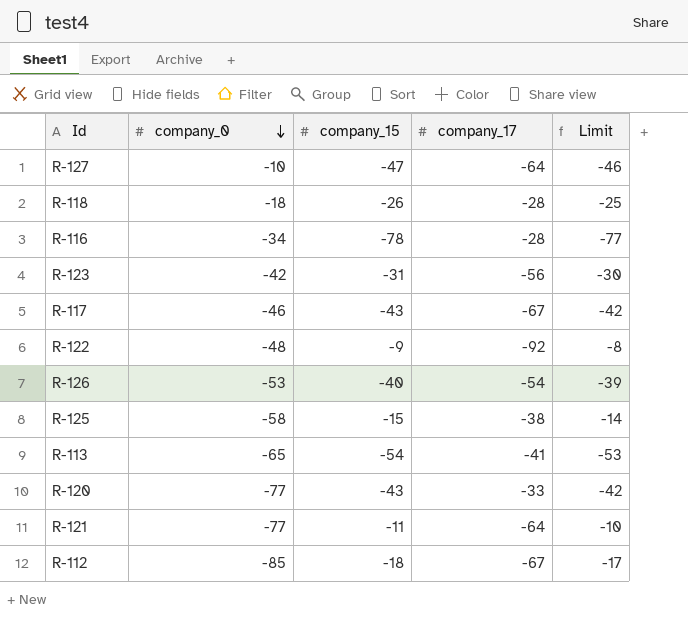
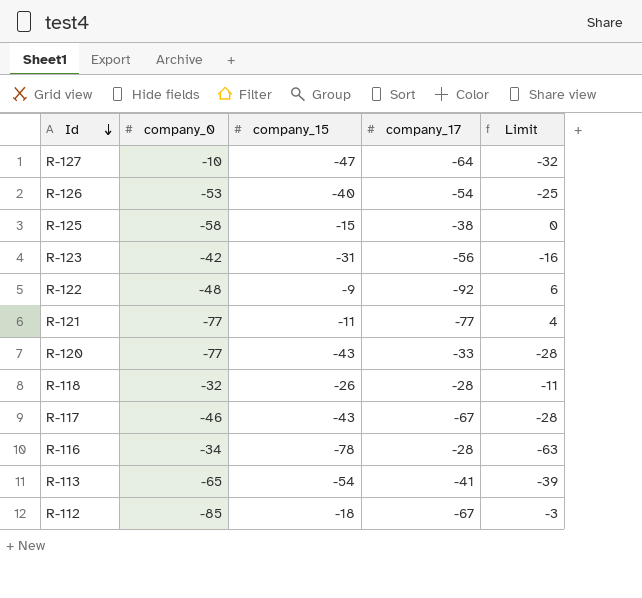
row order: company_0 descending -> Id descending
column Limit | formula: [company_15] + 1 -> [company_15] + 15
R-121 | company_17: -64 -> -77
R-118 | company_0: -18 -> -32

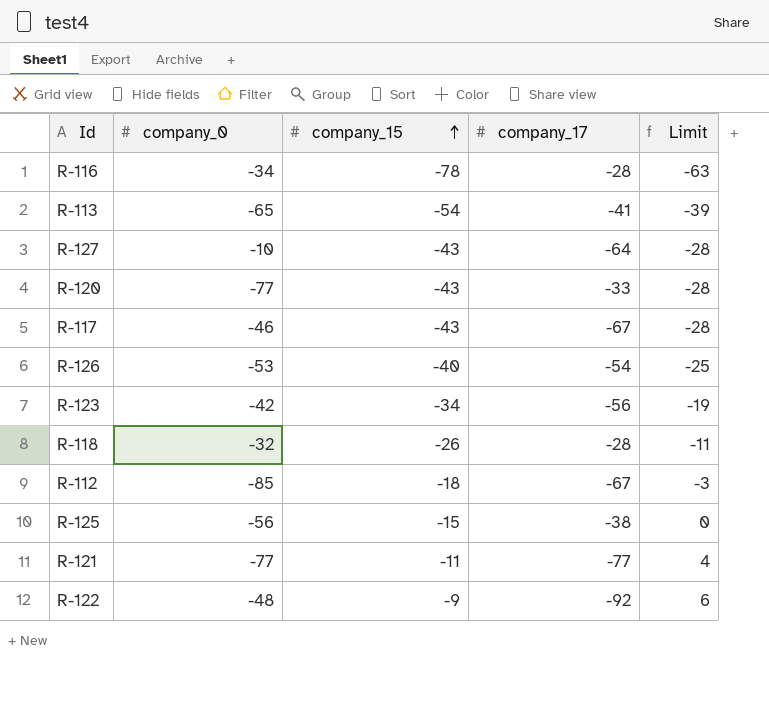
row order: Id descending -> company_15 ascending
R-127 | company_15: -47 -> -43
R-127 | Limit: -32 -> -28
R-123 | company_15: -31 -> -34
R-123 | Limit: -16 -> -19
R-125 | company_0: -58 -> -56

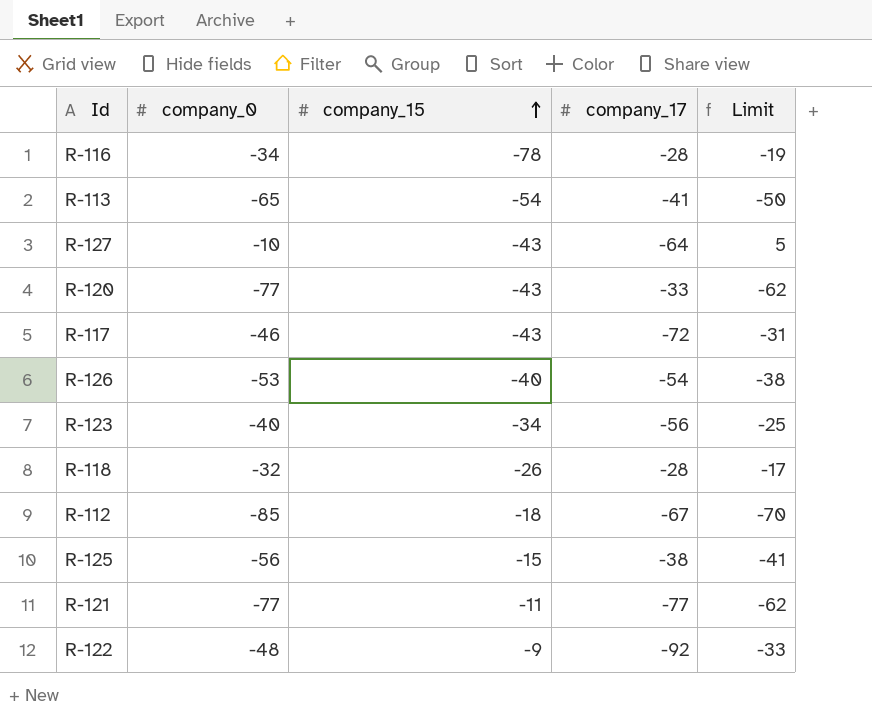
column Limit | formula: [company_15] + 15 -> [company_0] + 15
R-117 | company_17: -67 -> -72
R-123 | company_0: -42 -> -40

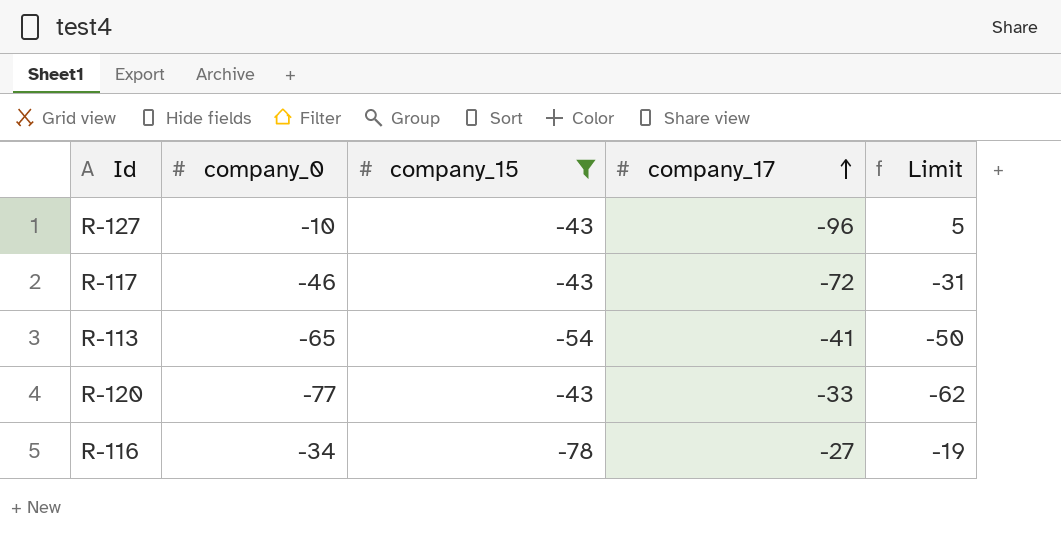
filter: none -> company_15 <= -43
row order: company_15 ascending -> company_17 ascending
R-127 | company_17: -64 -> -96
R-116 | company_17: -28 -> -27

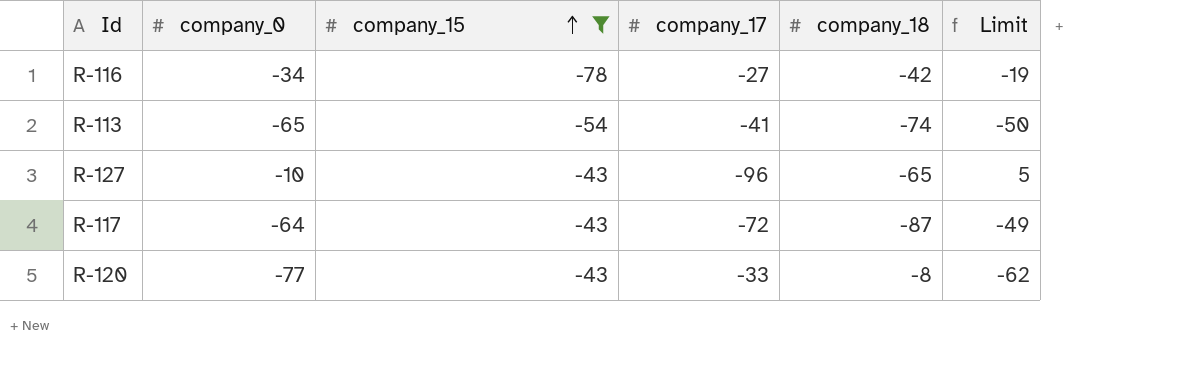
row order: company_17 ascending -> company_15 ascending
column company_18 | position: none -> 5
R-117 | company_0: -46 -> -64
R-117 | Limit: -31 -> -49

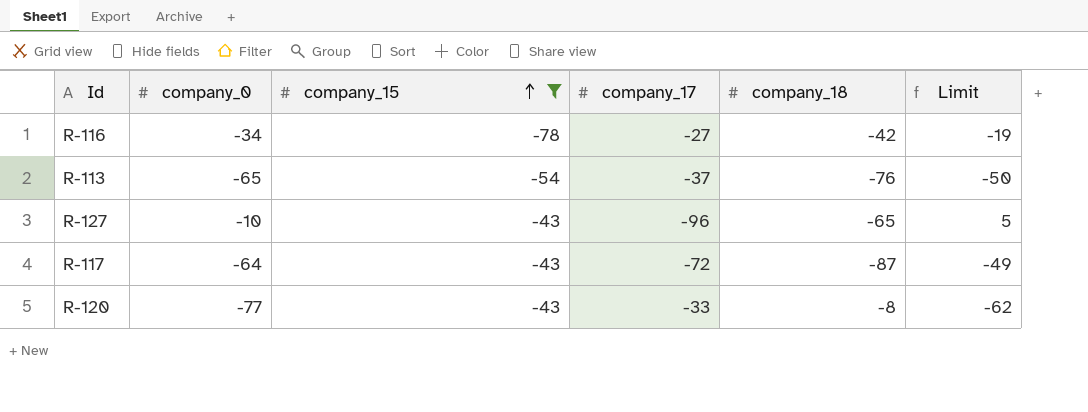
R-113 | company_17: -41 -> -37
R-113 | company_18: -74 -> -76

